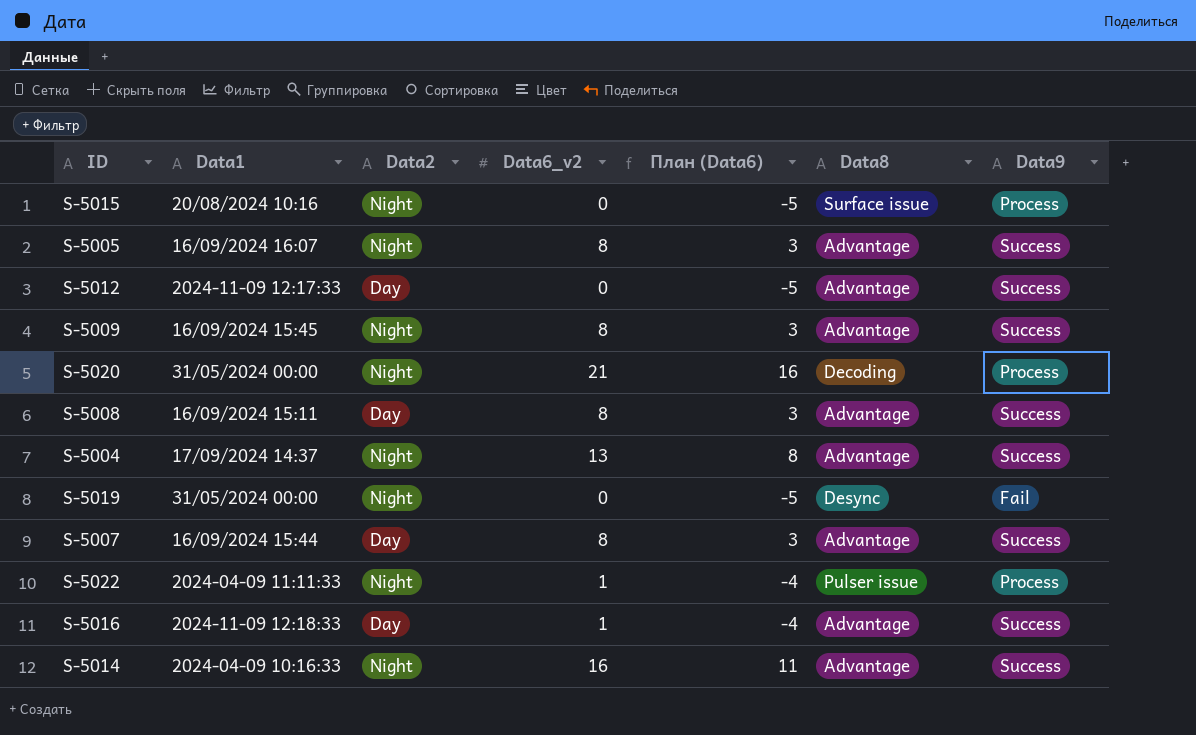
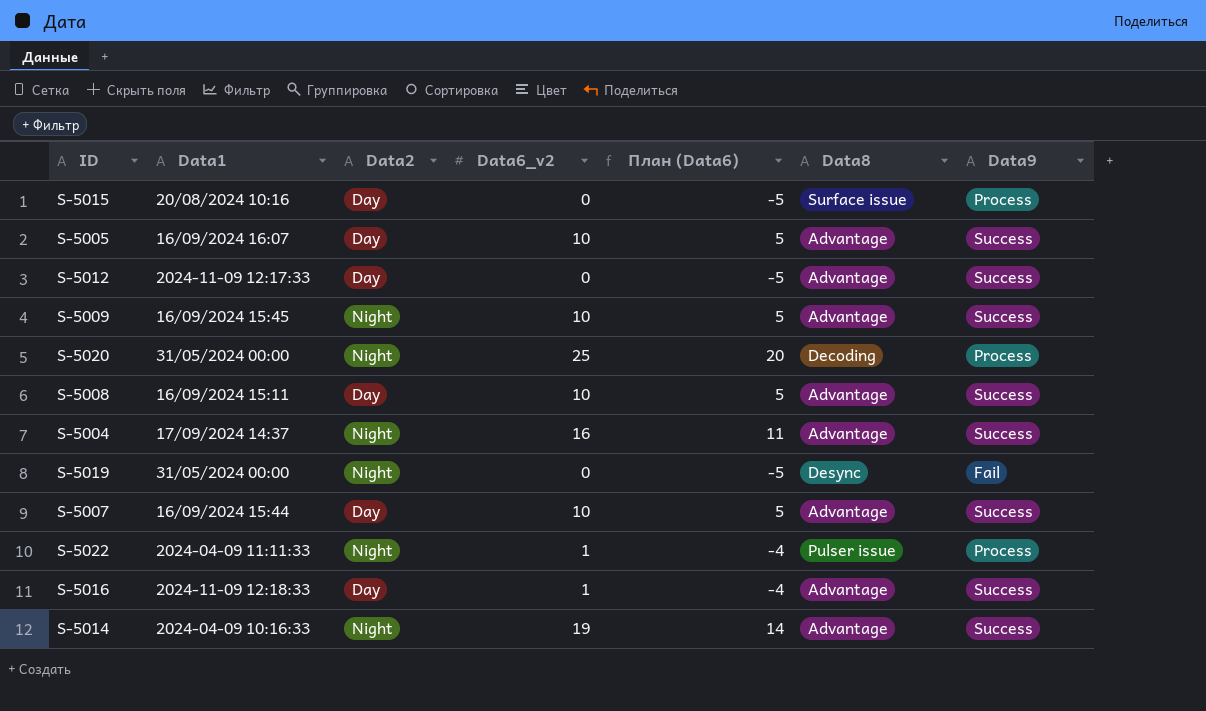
S-5015 | Data2: Night -> Day
S-5005 | Data2: Night -> Day
S-5005 | Data6_v2: 8 -> 10
S-5005 | План (Data6): 3 -> 5
S-5009 | Data6_v2: 8 -> 10
S-5009 | План (Data6): 3 -> 5
S-5020 | Data6_v2: 21 -> 25
S-5020 | План (Data6): 16 -> 20
S-5008 | Data6_v2: 8 -> 10
S-5008 | План (Data6): 3 -> 5
S-5004 | Data6_v2: 13 -> 16
S-5004 | План (Data6): 8 -> 11
S-5007 | Data6_v2: 8 -> 10
S-5007 | План (Data6): 3 -> 5
S-5014 | Data6_v2: 16 -> 19
S-5014 | План (Data6): 11 -> 14

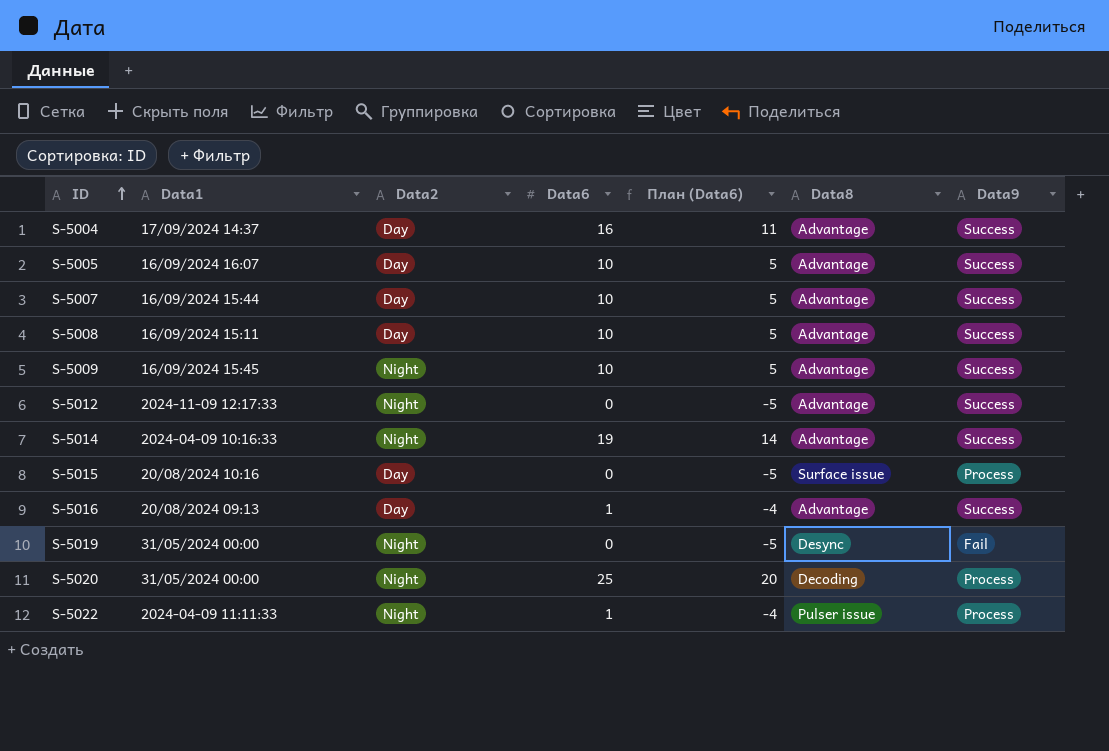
row order: none -> ID ascending
column name: Data6_v2 -> Data6
S-5004 | Data2: Night -> Day
S-5012 | Data2: Day -> Night
S-5016 | Data1: 2024-11-09 12:18:33 -> 20/08/2024 09:13

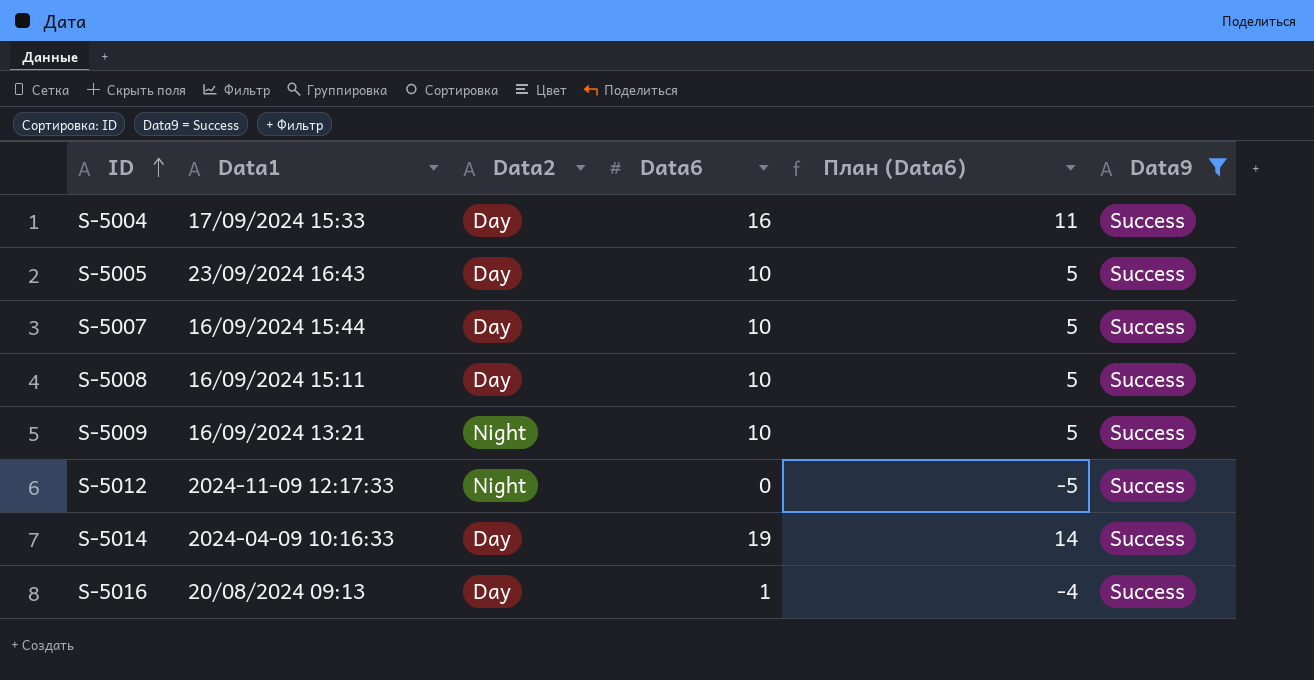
filter: none -> Data9 = Success
column Data8 | position: 6 -> none
S-5004 | Data1: 17/09/2024 14:37 -> 17/09/2024 15:33
S-5005 | Data1: 16/09/2024 16:07 -> 23/09/2024 16:43
S-5009 | Data1: 16/09/2024 15:45 -> 16/09/2024 13:21
S-5014 | Data2: Night -> Day

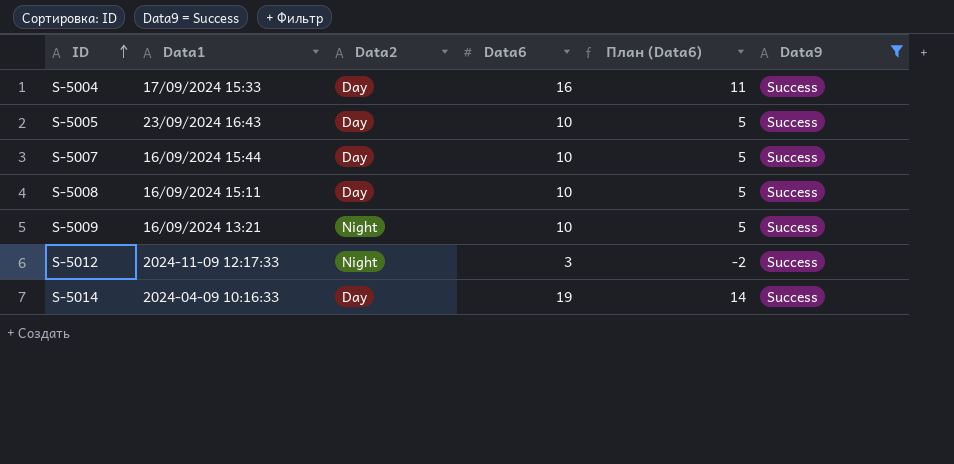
row S-5016: 20/08/2024 09:13 | Day | 1 | -4 | Success -> none
S-5012 | Data6: 0 -> 3
S-5012 | План (Data6): -5 -> -2

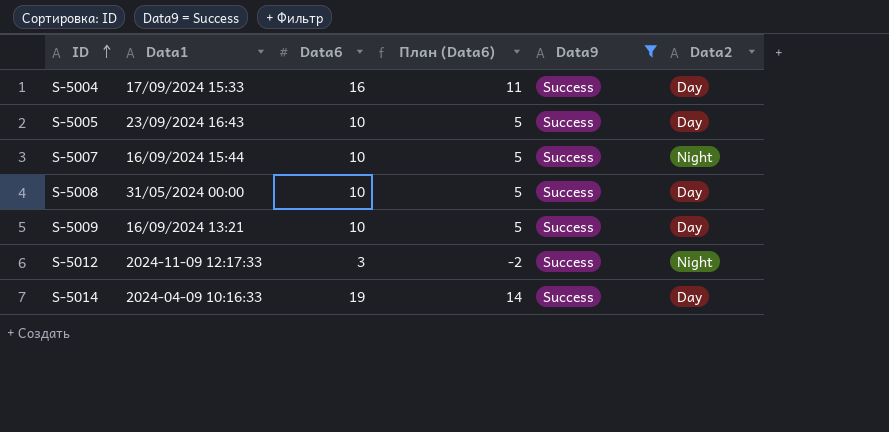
column Data2 | position: 3 -> 6
S-5007 | Data2: Day -> Night
S-5008 | Data1: 16/09/2024 15:11 -> 31/05/2024 00:00
S-5009 | Data2: Night -> Day

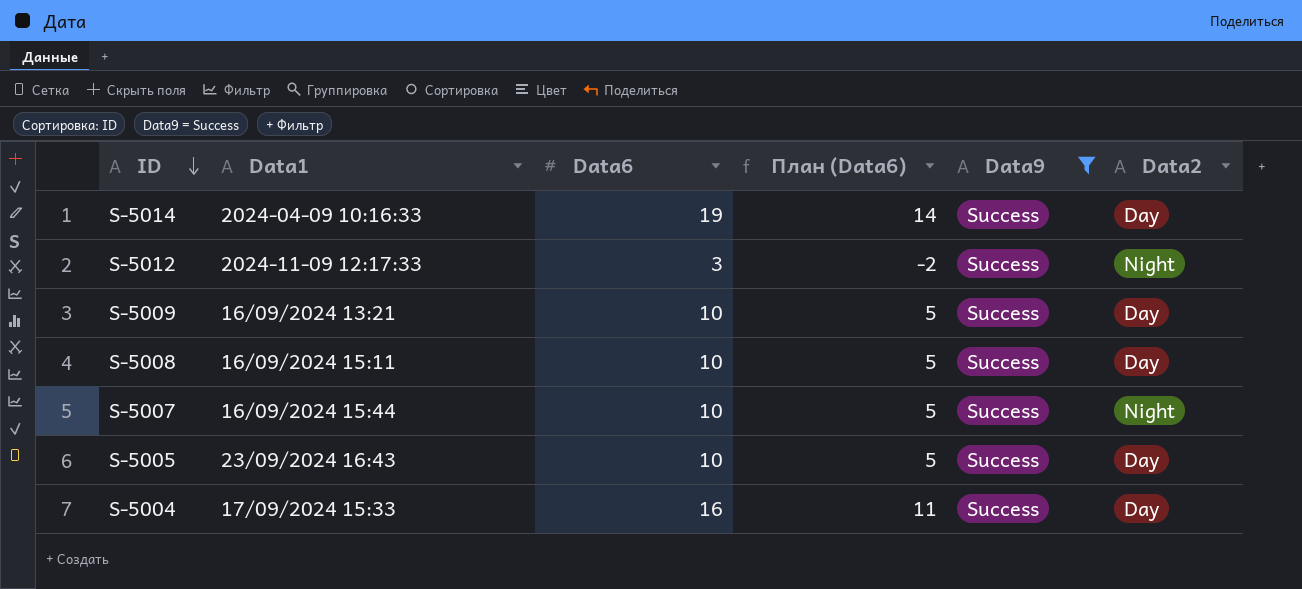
row order: ID ascending -> ID descending
S-5008 | Data1: 31/05/2024 00:00 -> 16/09/2024 15:11

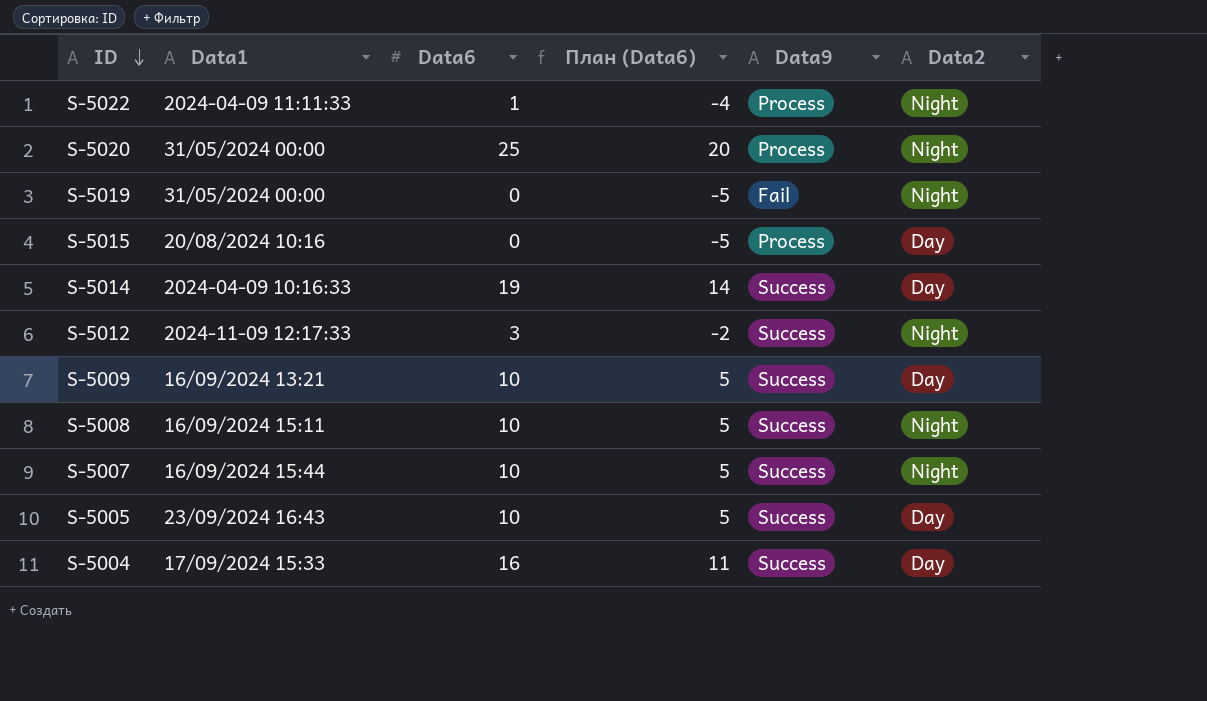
filter: Data9 = Success -> none
S-5008 | Data2: Day -> Night

